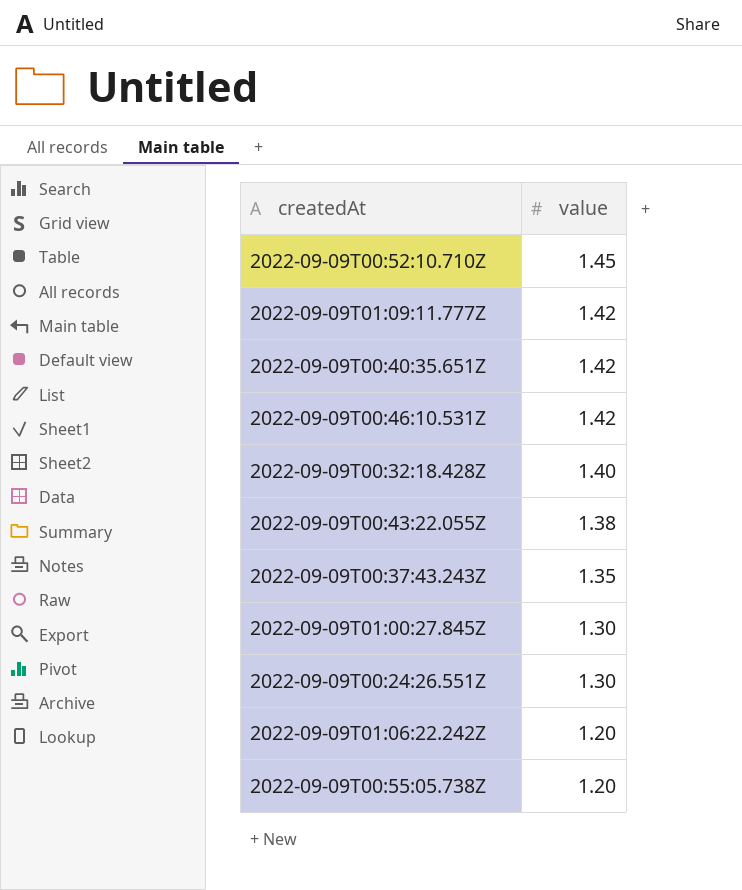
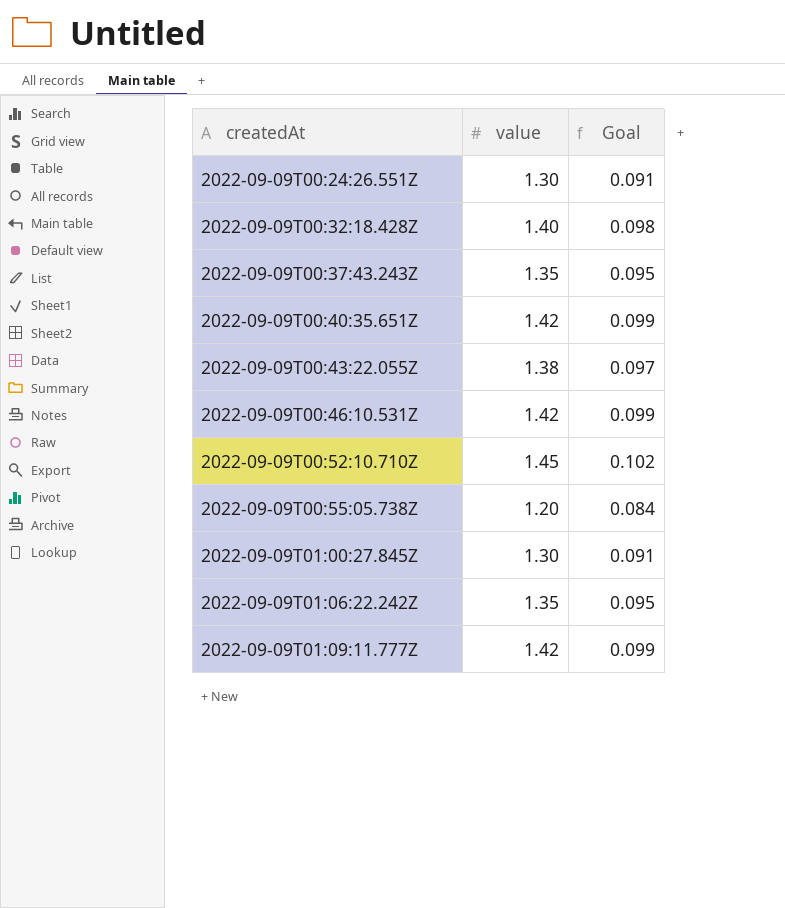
row order: value descending -> createdAt ascending
column Goal | formula: none -> [value] * 0.07
2022-09-09T01:06:22.242Z | value: 1.20 -> 1.35

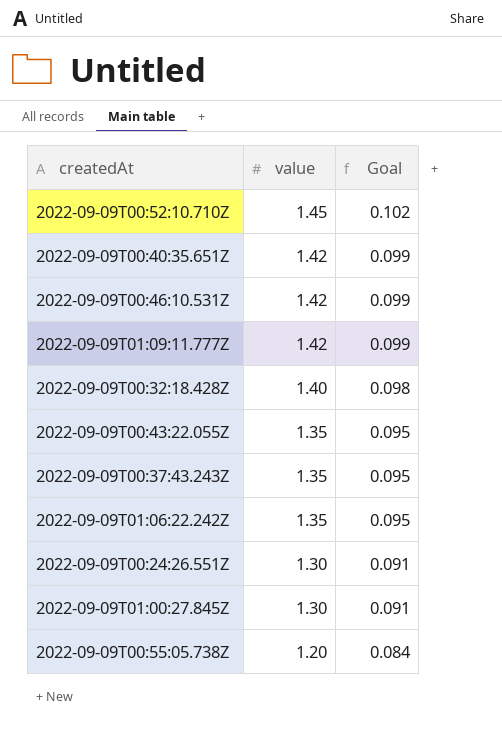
row order: createdAt ascending -> value descending
2022-09-09T00:43:22.055Z | value: 1.38 -> 1.35
2022-09-09T00:43:22.055Z | Goal: 0.097 -> 0.095

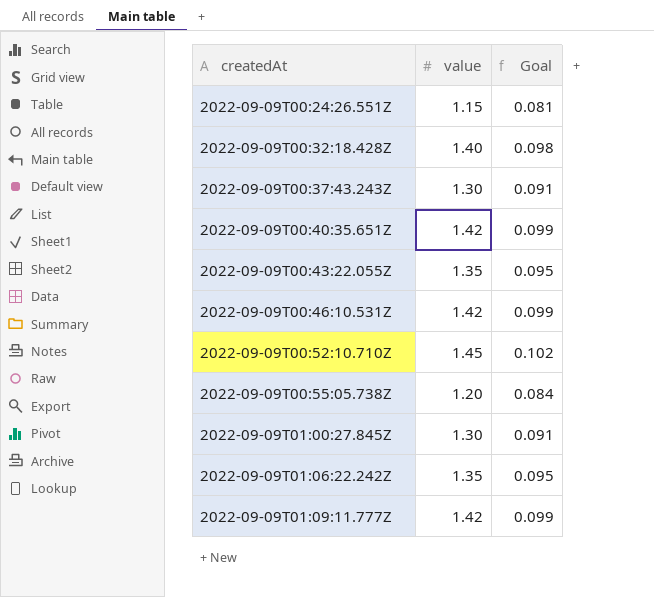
row order: value descending -> createdAt ascending
2022-09-09T00:24:26.551Z | value: 1.30 -> 1.15
2022-09-09T00:24:26.551Z | Goal: 0.091 -> 0.081
2022-09-09T00:37:43.243Z | value: 1.35 -> 1.30
2022-09-09T00:37:43.243Z | Goal: 0.095 -> 0.091

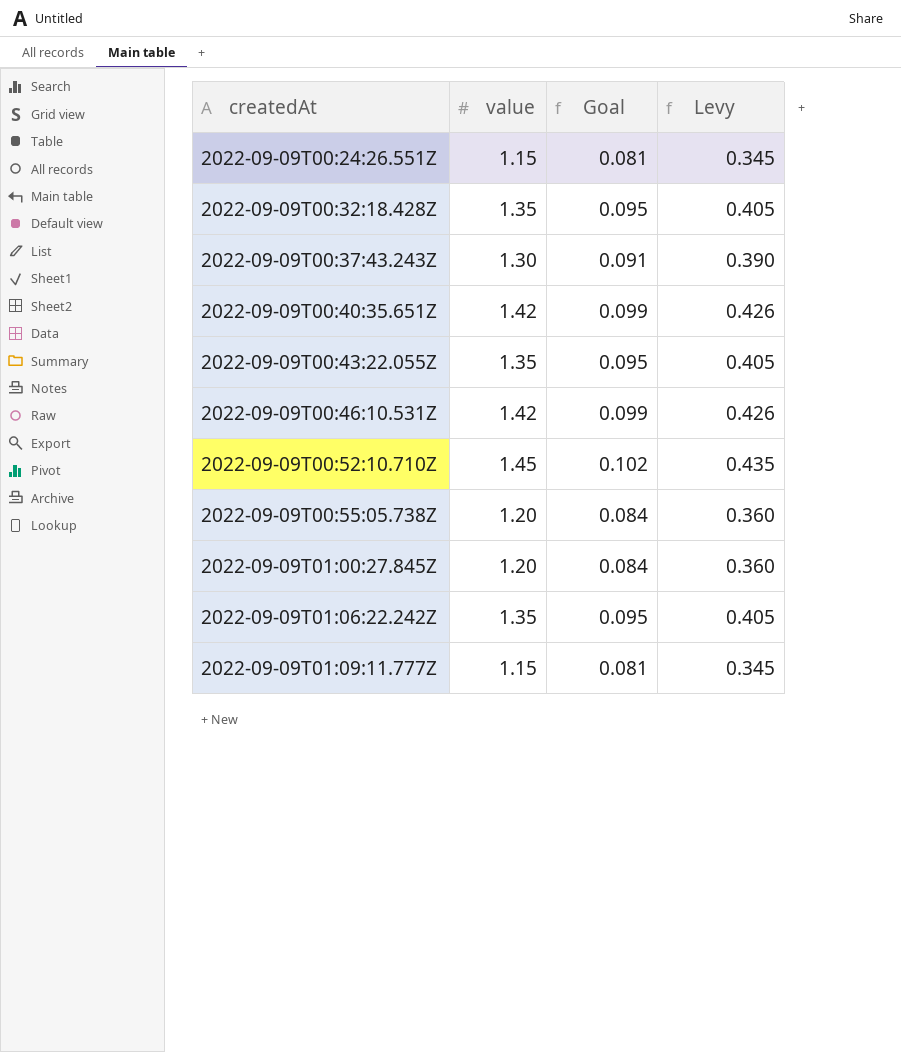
column Levy | formula: none -> [value] * 0.3
2022-09-09T00:32:18.428Z | value: 1.40 -> 1.35
2022-09-09T00:32:18.428Z | Goal: 0.098 -> 0.095
2022-09-09T01:00:27.845Z | value: 1.30 -> 1.20
2022-09-09T01:00:27.845Z | Goal: 0.091 -> 0.084
2022-09-09T01:09:11.777Z | value: 1.42 -> 1.15
2022-09-09T01:09:11.777Z | Goal: 0.099 -> 0.081

